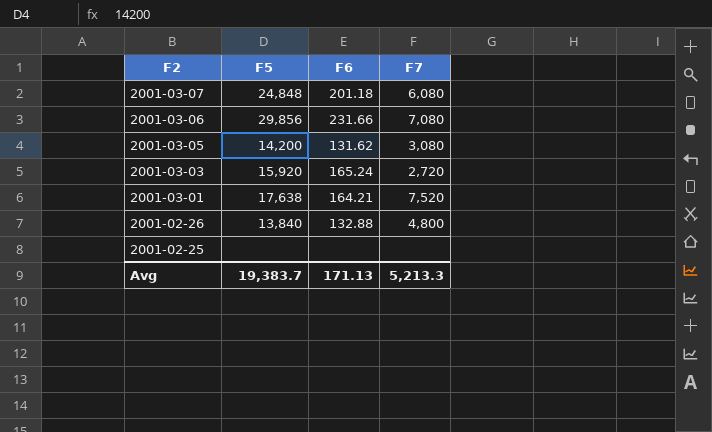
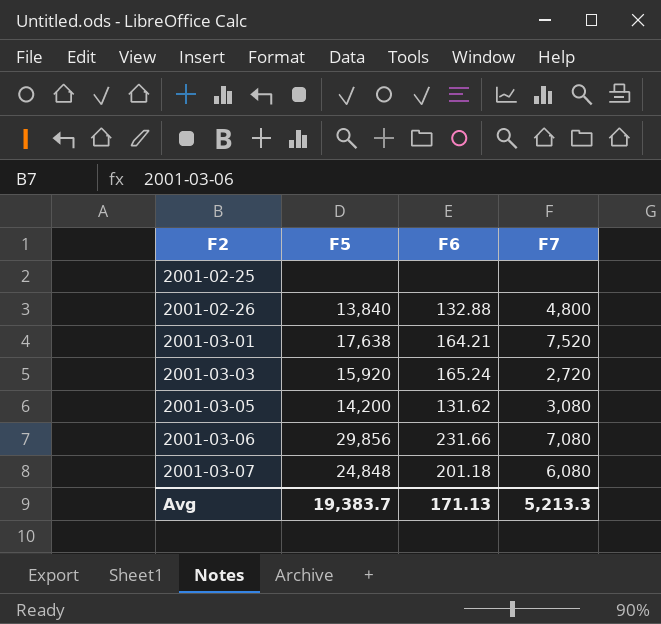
row order: F2 descending -> F2 ascending

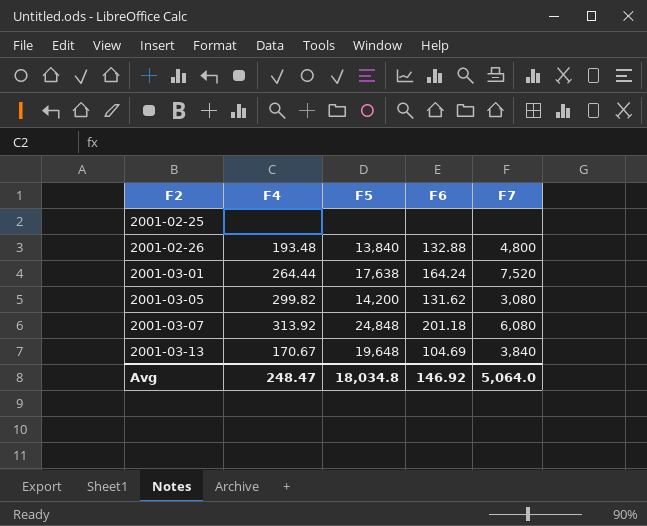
column F4 | position: none -> 2
row 2001-03-03: 15,920 | 165.24 | 2,720 -> none
row 2001-03-06: 29,856 | 231.66 | 7,080 -> none
2001-03-01 | F6: 164.21 -> 164.24
row 2001-03-13: none -> 170.67 | 19,648 | 104.69 | 3,840
Avg | F5: 19,383.7 -> 18,034.8
Avg | F6: 171.13 -> 146.92
Avg | F7: 5,213.3 -> 5,064.0

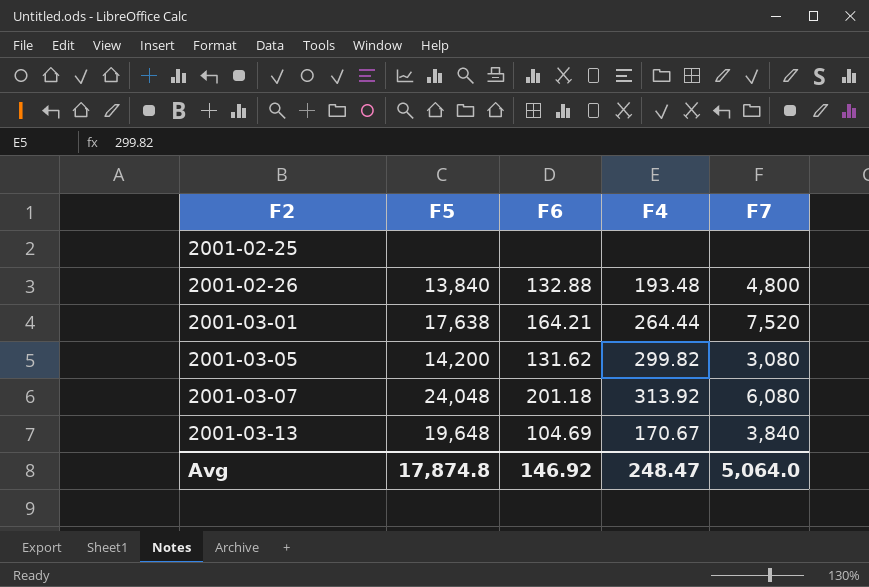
column F4 | position: 2 -> 4
2001-03-01 | F6: 164.24 -> 164.21
2001-03-07 | F5: 24,848 -> 24,048
Avg | F5: 18,034.8 -> 17,874.8

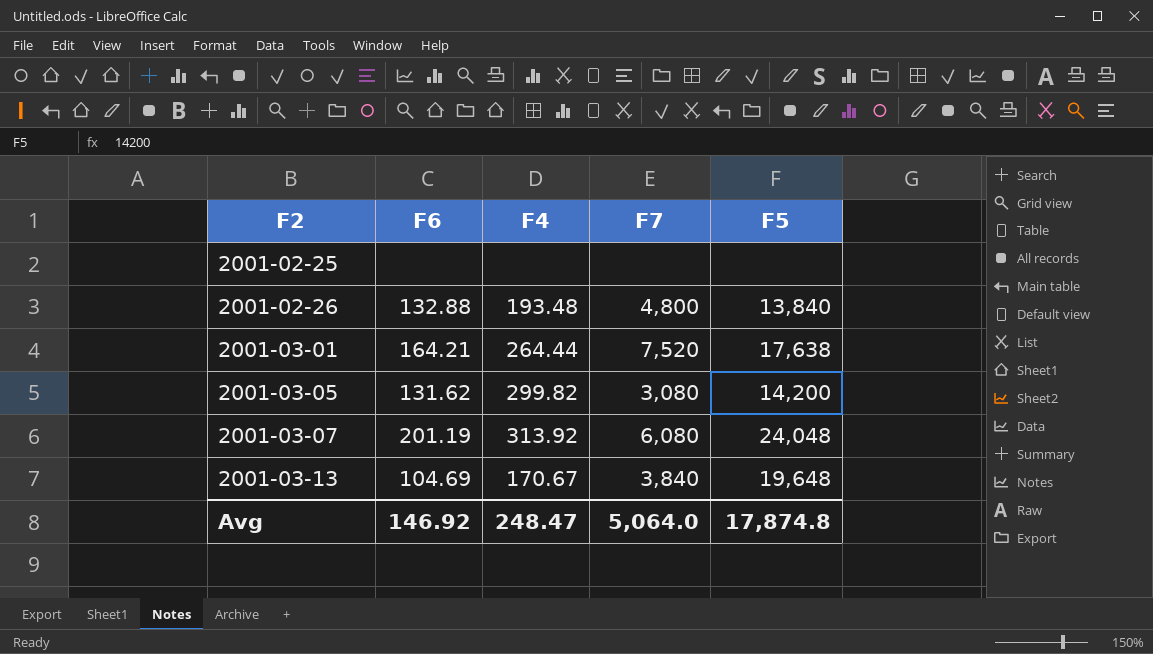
column F5 | position: 2 -> 5
2001-03-07 | F6: 201.18 -> 201.19

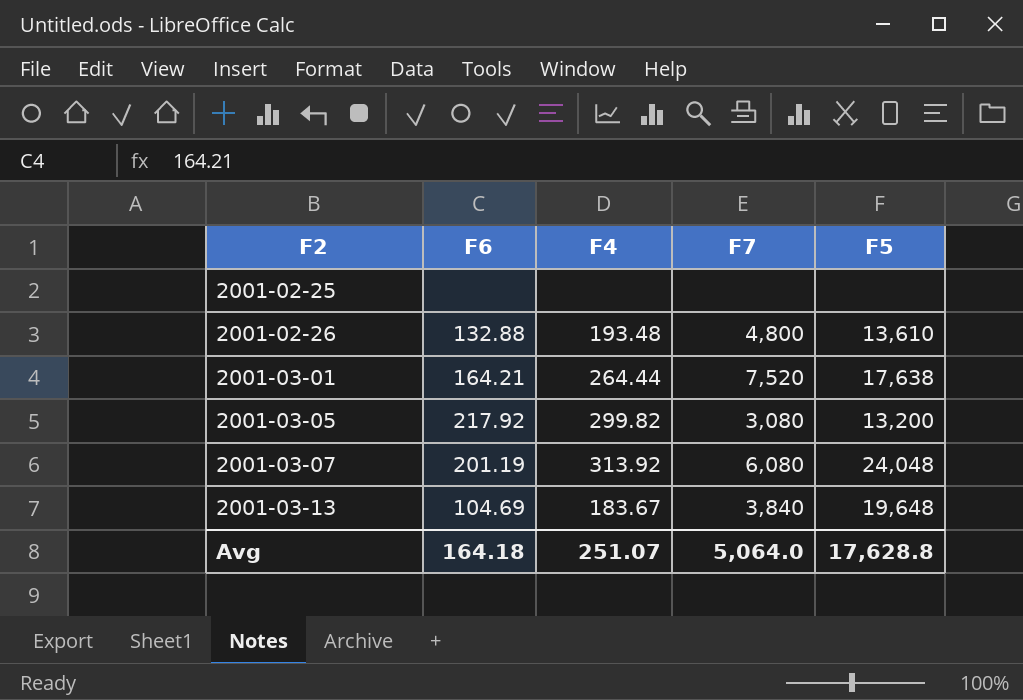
2001-02-26 | F5: 13,840 -> 13,610
2001-03-05 | F6: 131.62 -> 217.92
2001-03-05 | F5: 14,200 -> 13,200
2001-03-13 | F4: 170.67 -> 183.67
Avg | F6: 146.92 -> 164.18
Avg | F4: 248.47 -> 251.07
Avg | F5: 17,874.8 -> 17,628.8

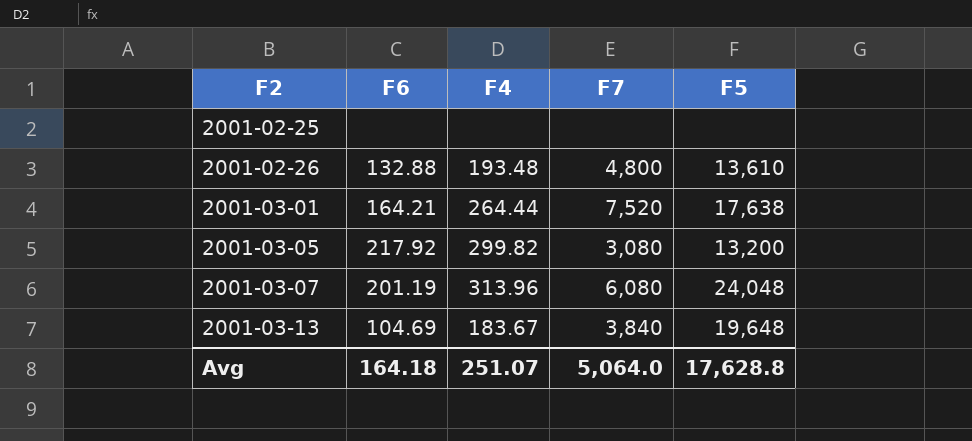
2001-03-07 | F4: 313.92 -> 313.96

